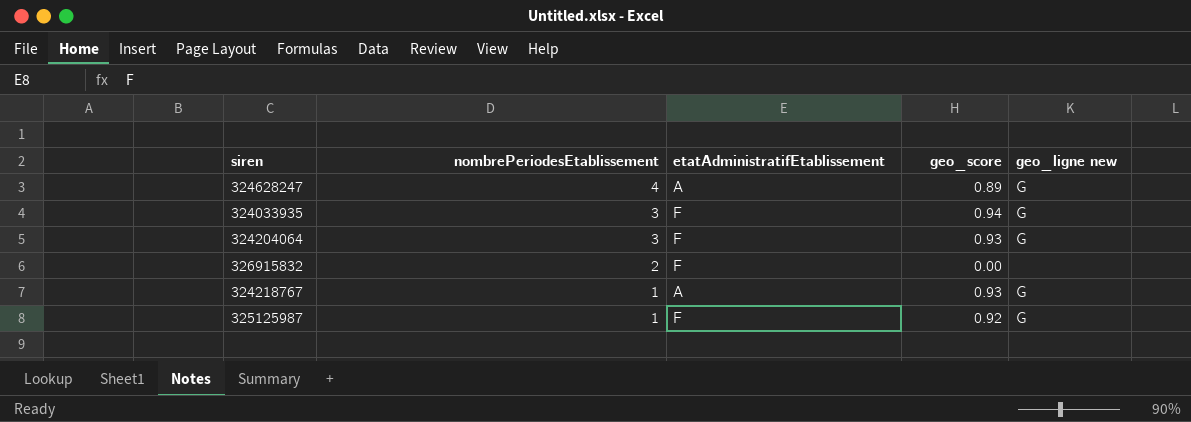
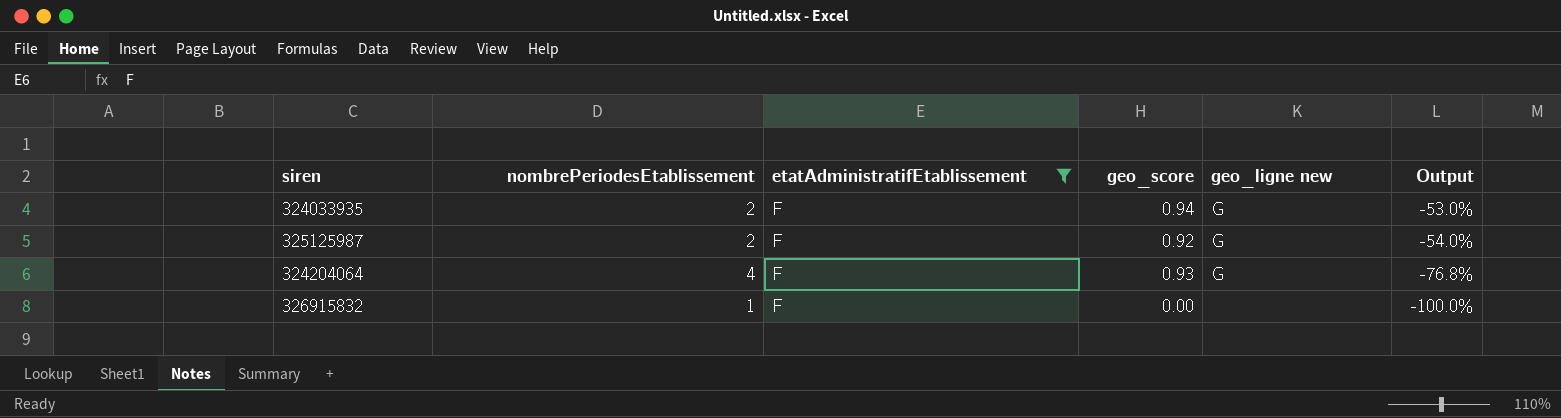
filter: none -> etatAdministratifEtablissement = F
row order: nombrePeriodesEtablissement descending -> Output descending
column Output | formula: none -> ([geo_score] - [nombrePeriodesEtablissement]) / [nombrePeriodesEtablissement]
324033935 | nombrePeriodesEtablissement: 3 -> 2
325125987 | nombrePeriodesEtablissement: 1 -> 2
324204064 | nombrePeriodesEtablissement: 3 -> 4
326915832 | nombrePeriodesEtablissement: 2 -> 1

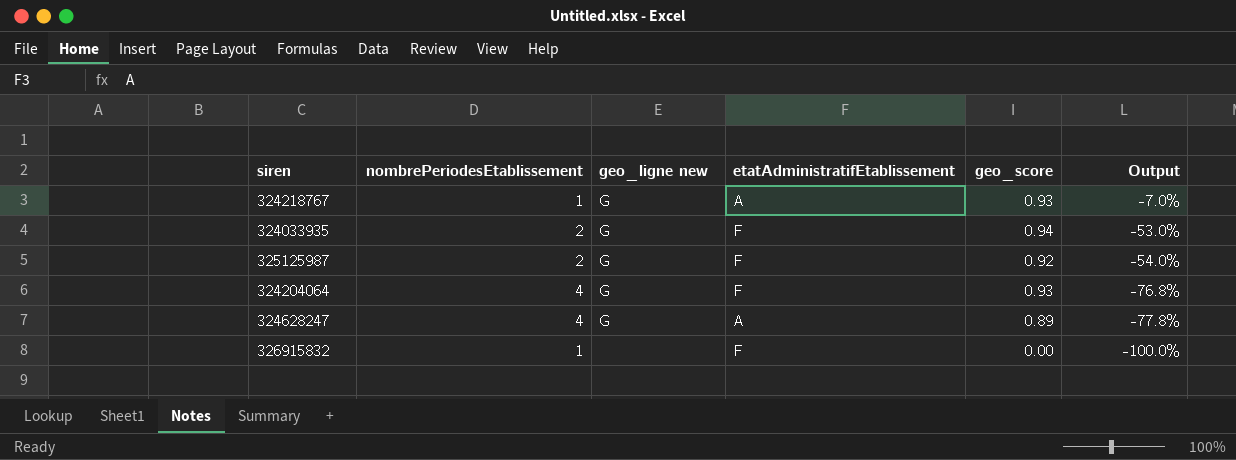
filter: etatAdministratifEtablissement = F -> none
column geo_ligne new | position: 5 -> 3

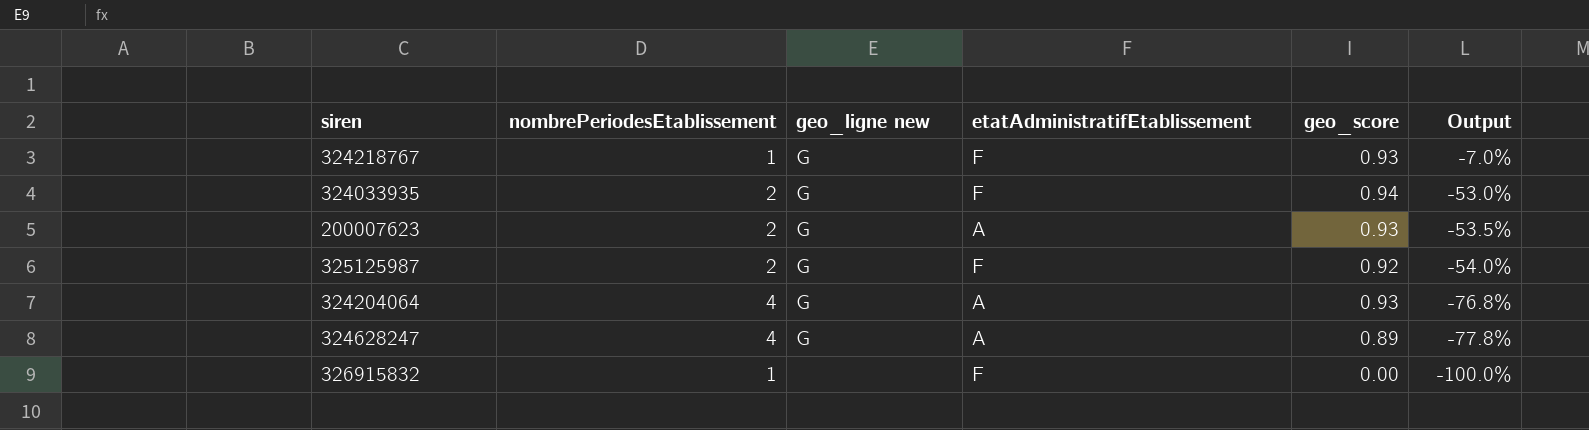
324218767 | etatAdministratifEtablissement: A -> F
row 200007623: none -> 2 | G | A | 0.93 | -53.5%
324204064 | etatAdministratifEtablissement: F -> A

